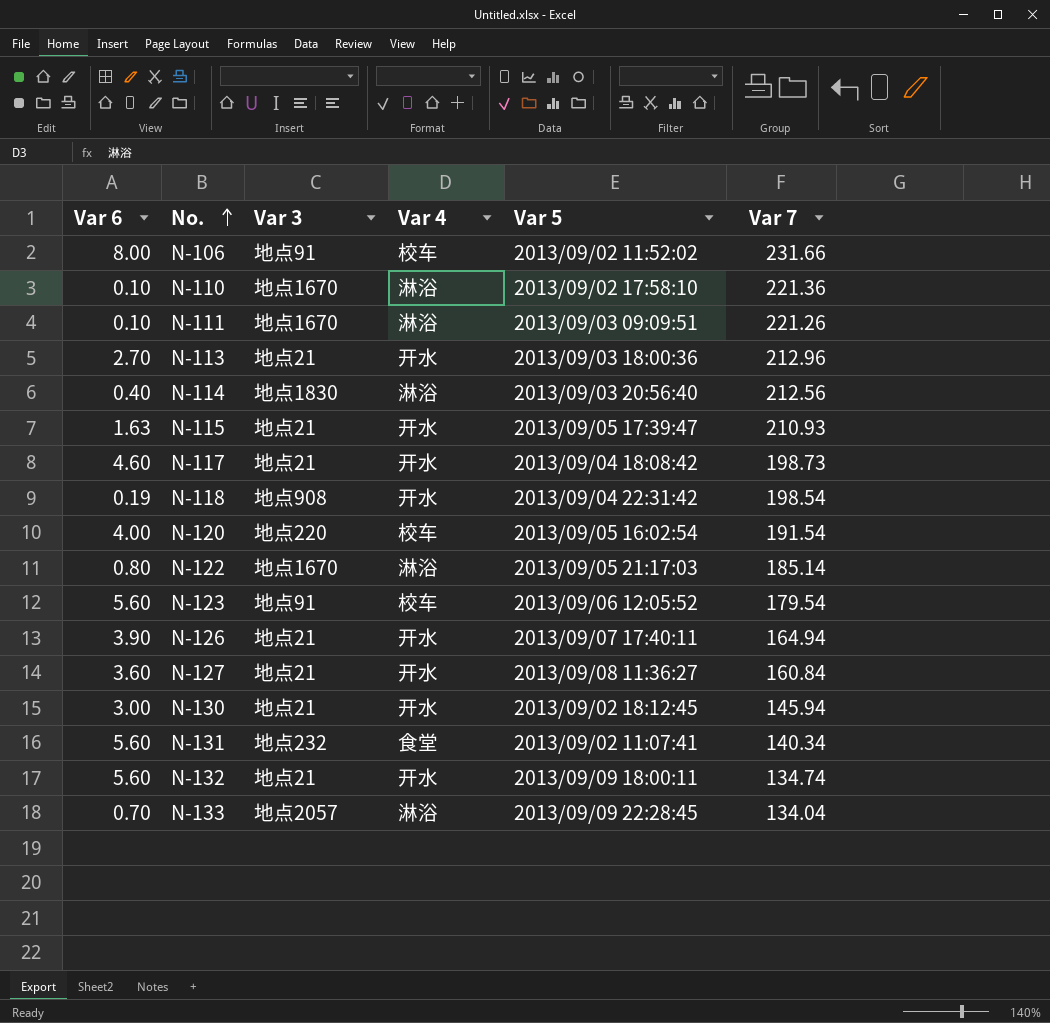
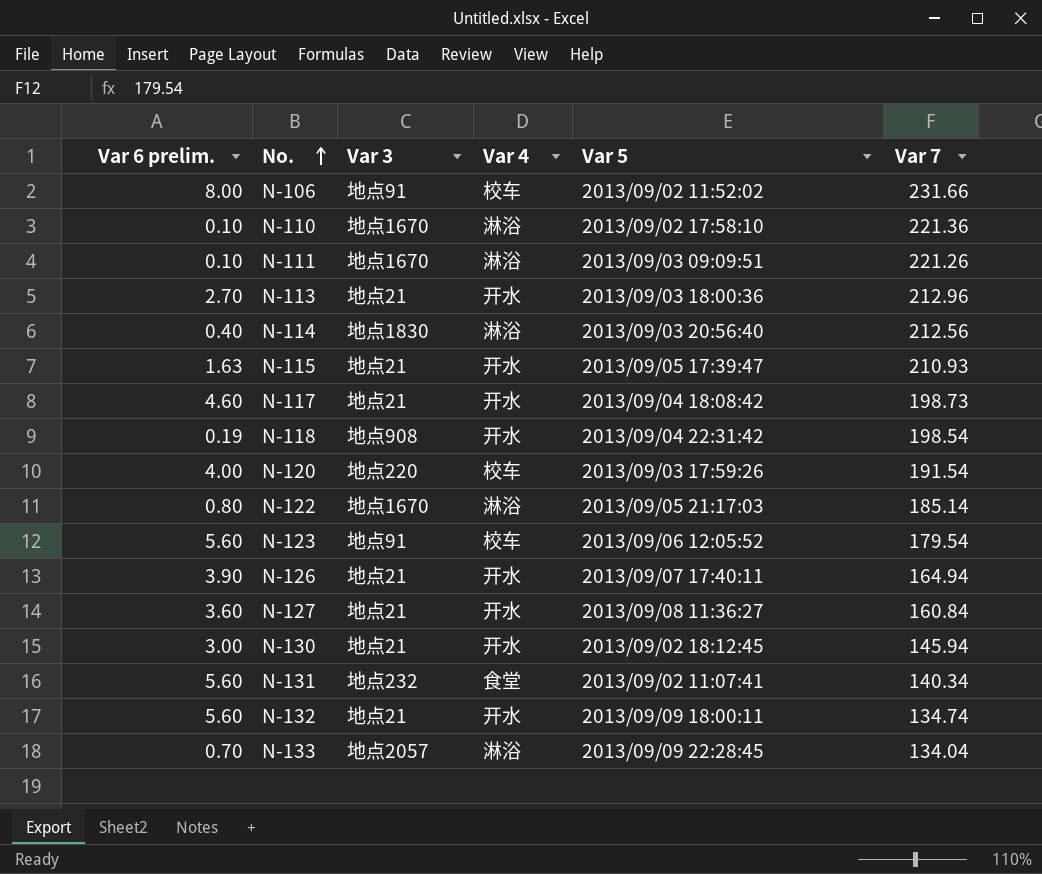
column name: Var 6 -> Var 6 prelim.
N-120 | Var 5: 2013/09/05 16:02:54 -> 2013/09/03 17:59:26

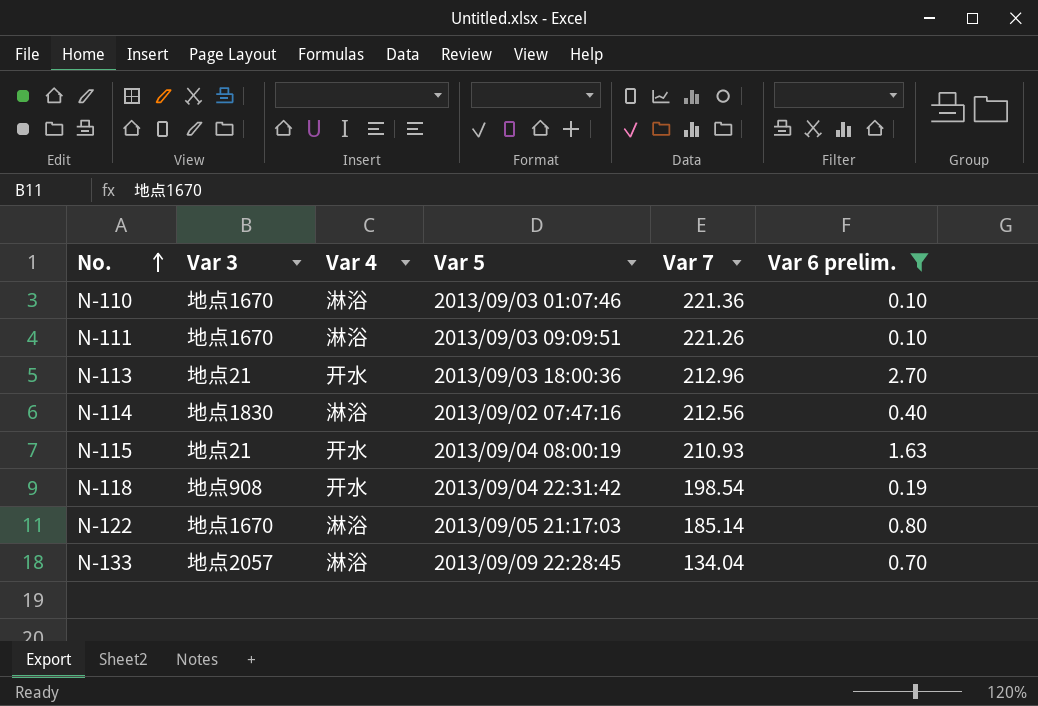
filter: none -> Var 6 prelim. <= 2.70
column Var 6 prelim. | position: 1 -> 6
N-110 | Var 5: 2013/09/02 17:58:10 -> 2013/09/03 01:07:46
N-114 | Var 5: 2013/09/03 20:56:40 -> 2013/09/02 07:47:16
N-115 | Var 5: 2013/09/05 17:39:47 -> 2013/09/04 08:00:19

